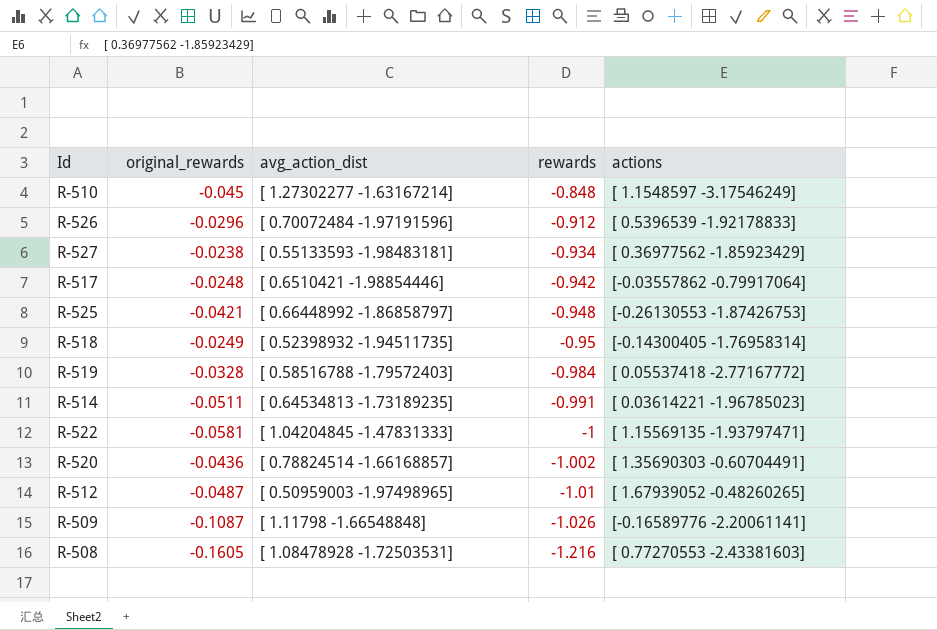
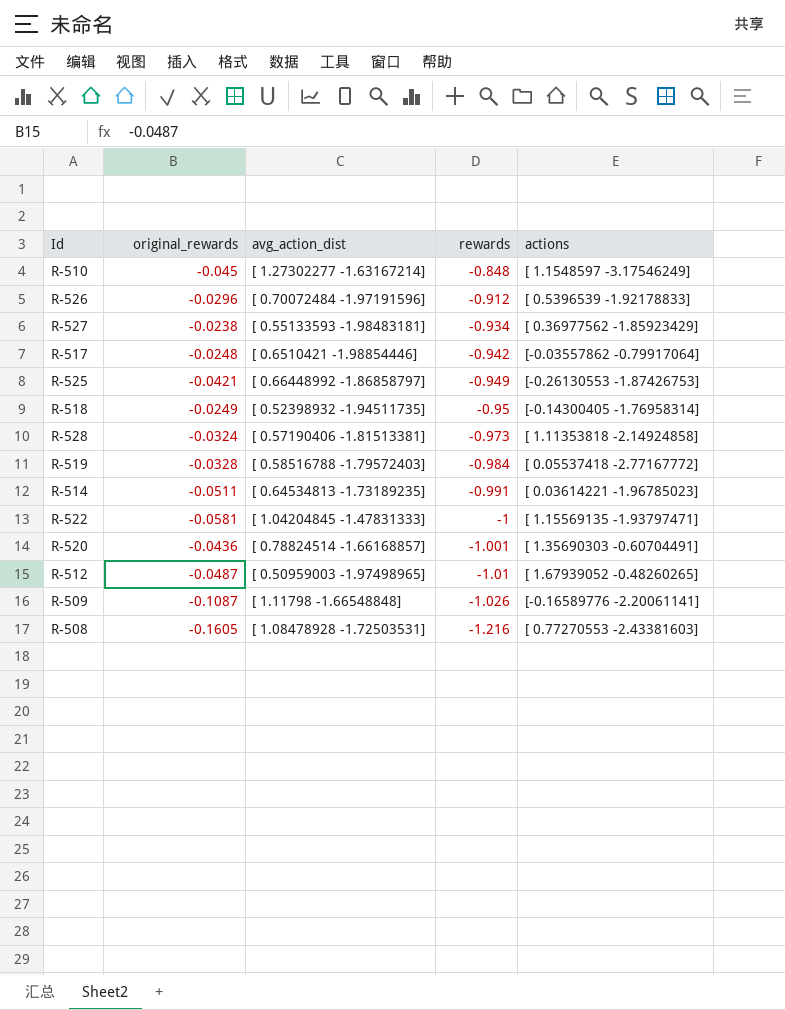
R-525 | rewards: -0.948 -> -0.949
row R-528: none -> -0.0324 | [ 0.57190406 -1.81513381] | -0.973 | [ 1.11353818 -2.14924858]
R-520 | rewards: -1.002 -> -1.001

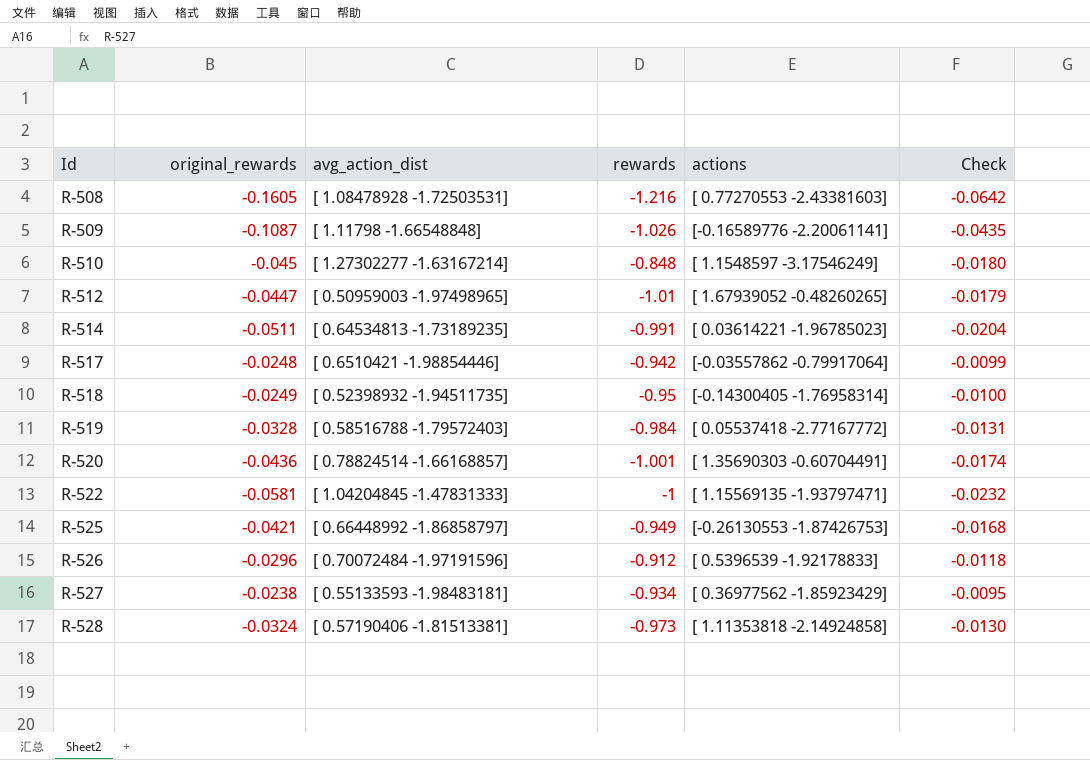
row order: rewards descending -> Id ascending
column Check | formula: none -> [original_rewards] * 0.4
R-512 | original_rewards: -0.0487 -> -0.0447

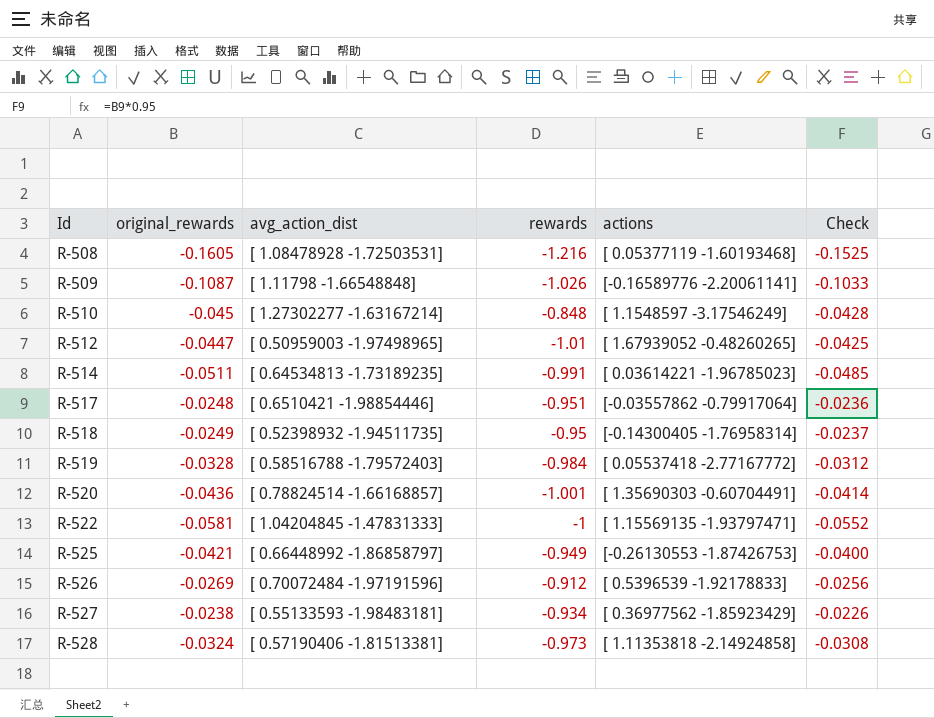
column Check | formula: [original_rewards] * 0.4 -> [original_rewards] * 0.95
R-508 | actions: [ 0.77270553 -2.43381603] -> [ 0.05377119 -1.60193468]
R-517 | rewards: -0.942 -> -0.951
R-526 | original_rewards: -0.0296 -> -0.0269

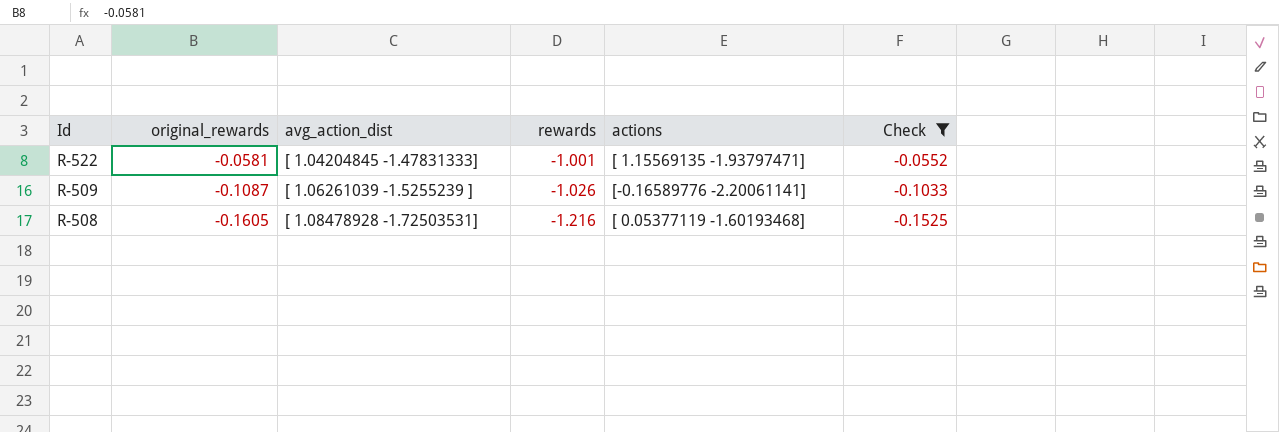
filter: none -> Check <= -0.0552
row order: Id ascending -> Id descending
R-522 | rewards: -1 -> -1.001
R-509 | avg_action_dist: [ 1.11798 -1.66548848] -> [ 1.06261039 -1.5255239 ]

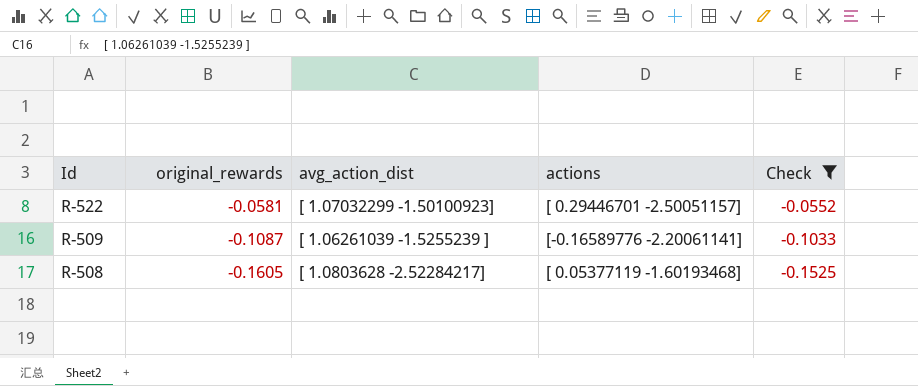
column rewards | position: 4 -> none
R-522 | avg_action_dist: [ 1.04204845 -1.47831333] -> [ 1.07032299 -1.50100923]
R-522 | actions: [ 1.15569135 -1.93797471] -> [ 0.29446701 -2.50051157]
R-508 | avg_action_dist: [ 1.08478928 -1.72503531] -> [ 1.0803628 -2.52284217]

